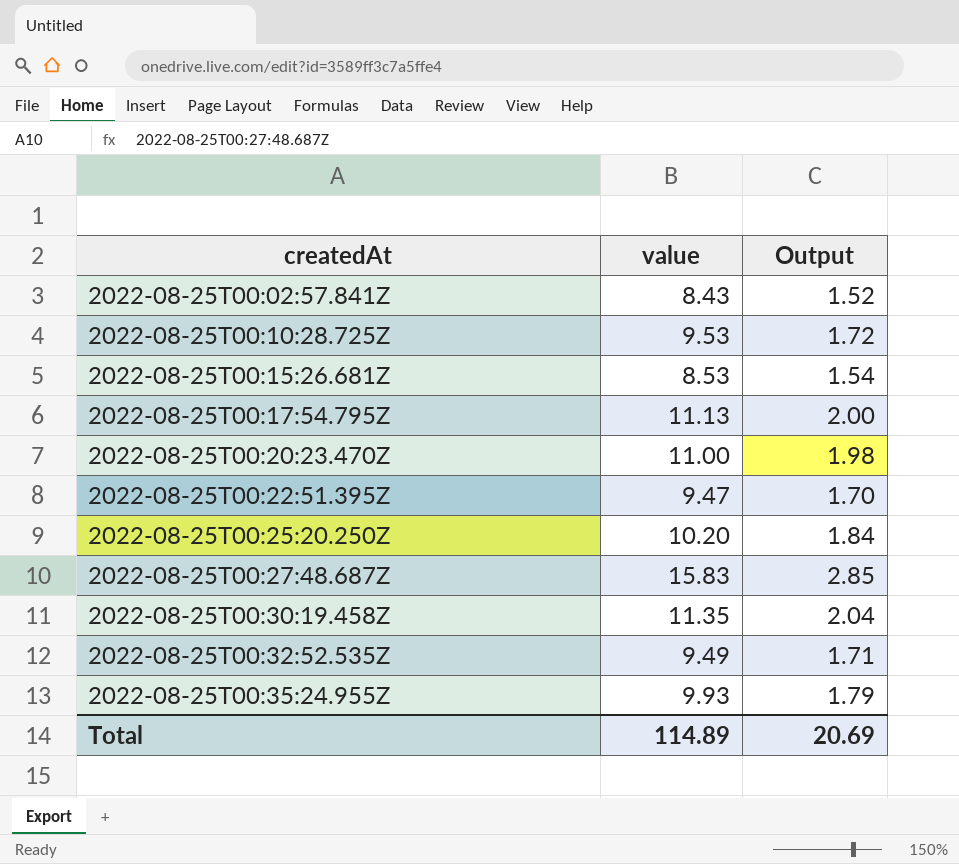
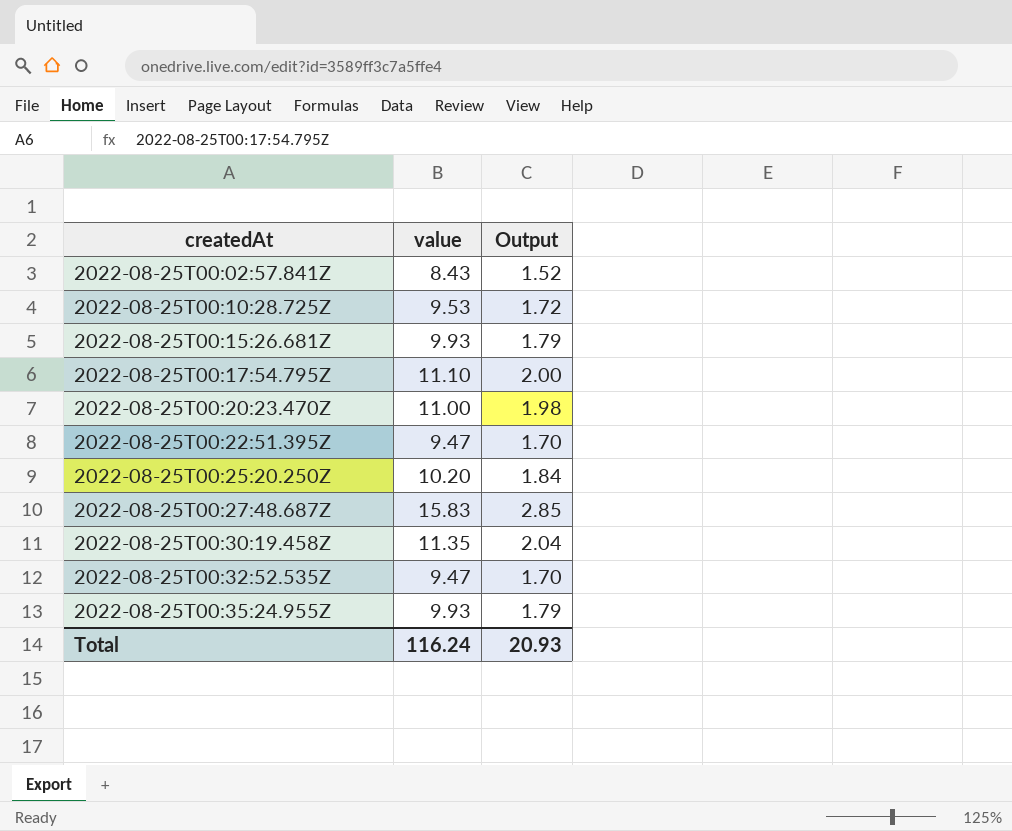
2022-08-25T00:15:26.681Z | value: 8.53 -> 9.93
2022-08-25T00:15:26.681Z | Output: 1.54 -> 1.79
2022-08-25T00:17:54.795Z | value: 11.13 -> 11.10
2022-08-25T00:32:52.535Z | value: 9.49 -> 9.47
2022-08-25T00:32:52.535Z | Output: 1.71 -> 1.70
Total | value: 114.89 -> 116.24
Total | Output: 20.69 -> 20.93

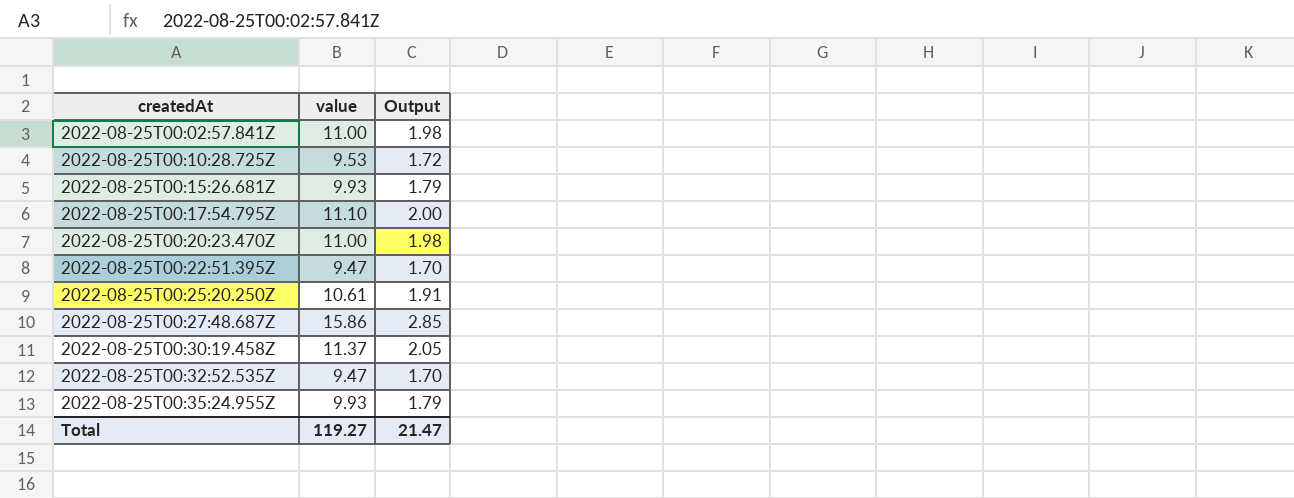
2022-08-25T00:02:57.841Z | value: 8.43 -> 11.00
2022-08-25T00:02:57.841Z | Output: 1.52 -> 1.98
2022-08-25T00:25:20.250Z | value: 10.20 -> 10.61
2022-08-25T00:25:20.250Z | Output: 1.84 -> 1.91
2022-08-25T00:27:48.687Z | value: 15.83 -> 15.86
2022-08-25T00:30:19.458Z | value: 11.35 -> 11.37
2022-08-25T00:30:19.458Z | Output: 2.04 -> 2.05
Total | value: 116.24 -> 119.27
Total | Output: 20.93 -> 21.47

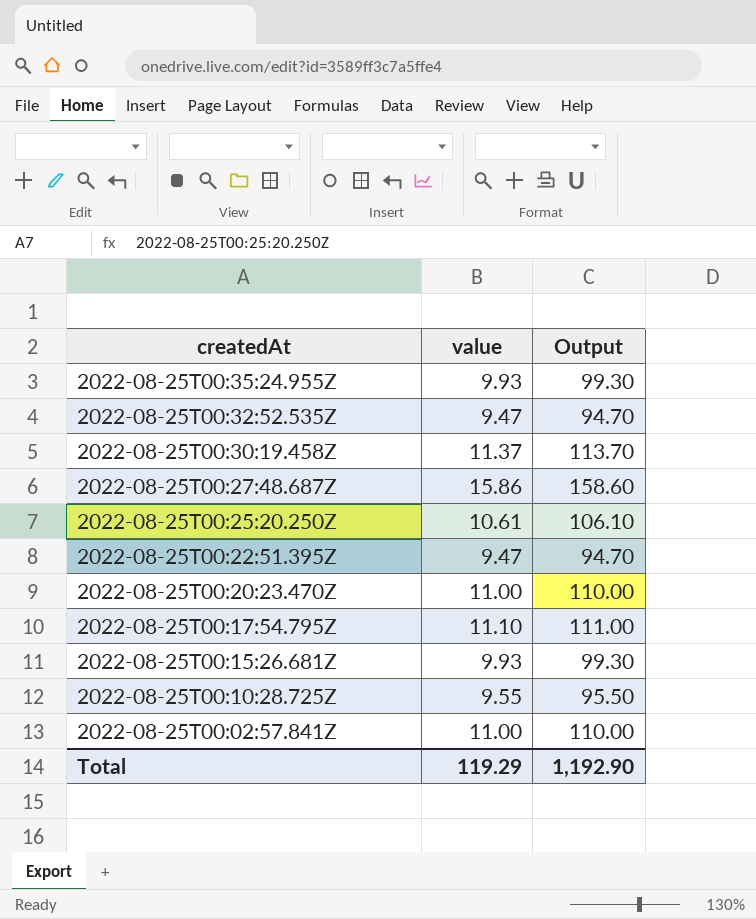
row order: createdAt ascending -> createdAt descending
column Output | formula: [value] * 0.18 -> [value] * 10
2022-08-25T00:10:28.725Z | value: 9.53 -> 9.55
Total | value: 119.27 -> 119.29
Total | Output: 21.47 -> 1,192.90

